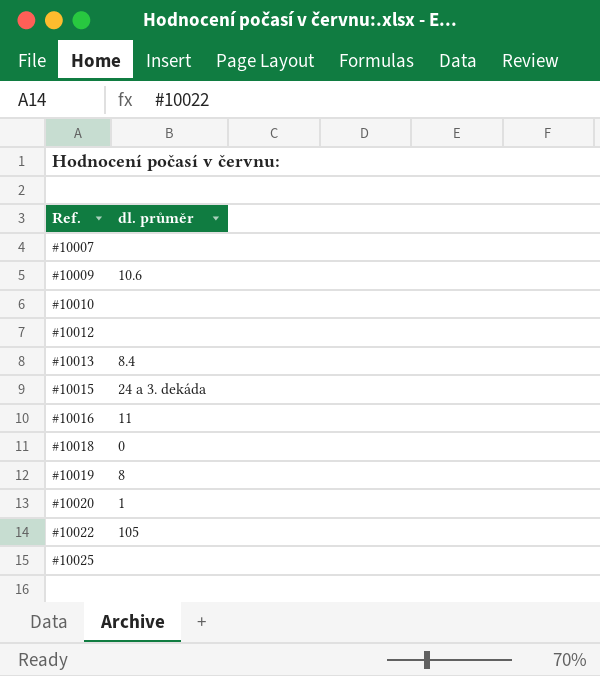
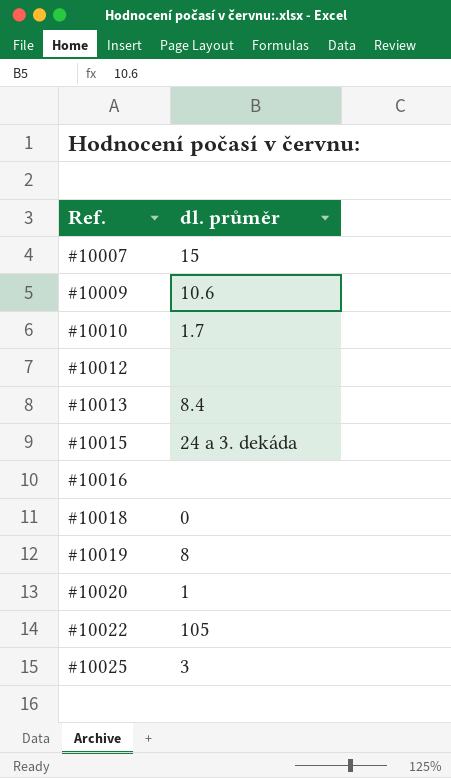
#10007 | dl. průměr: none -> 15
#10010 | dl. průměr: none -> 1.7
#10016 | dl. průměr: 11 -> none
#10025 | dl. průměr: none -> 3

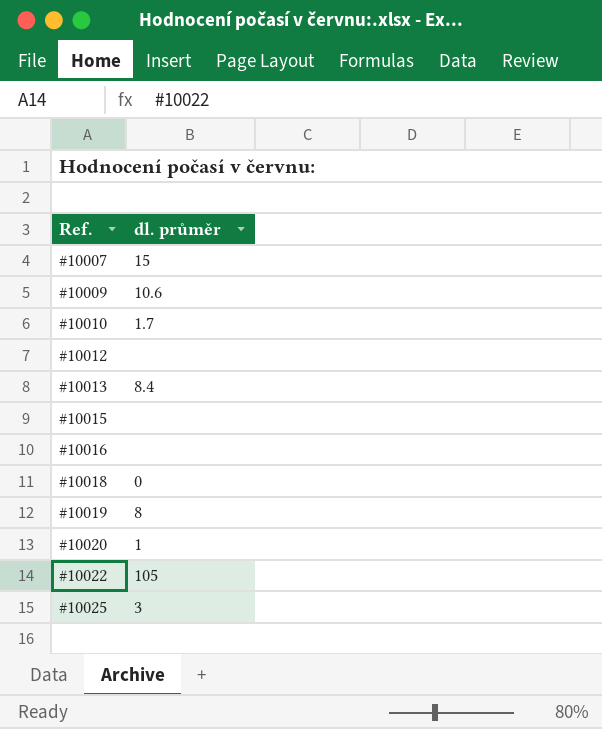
#10015 | dl. průměr: 24 a 3. dekáda -> none

